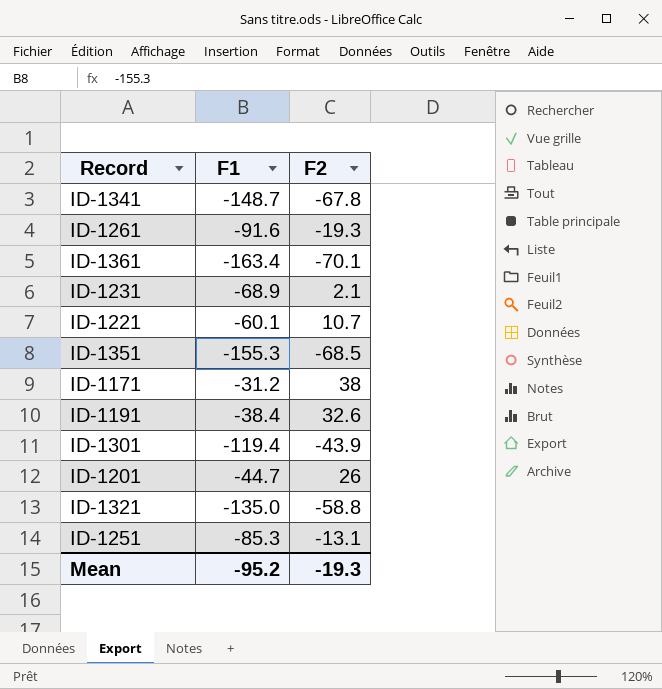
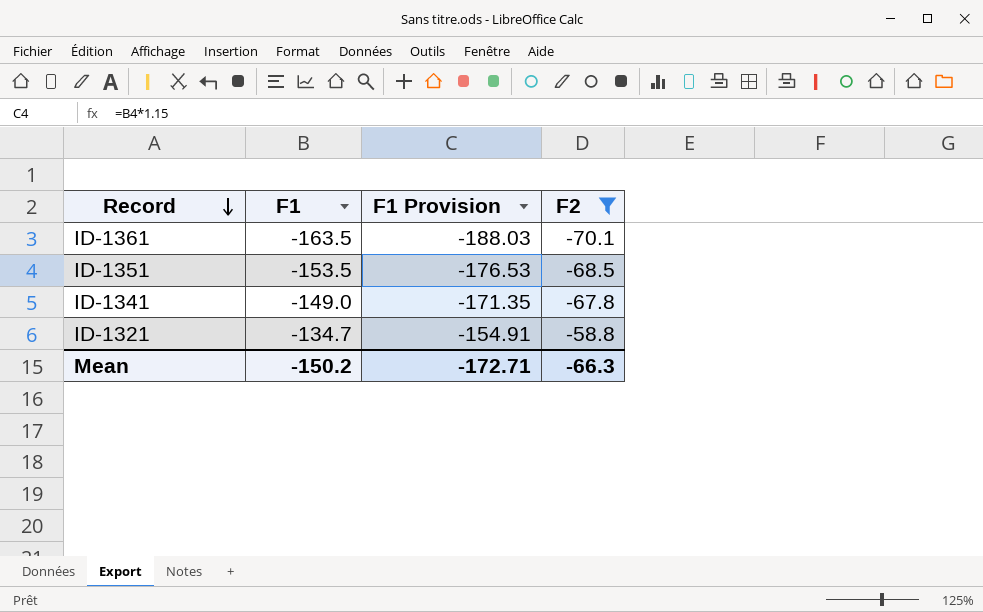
filter: none -> F2 <= -58.8
row order: none -> Record descending
column F1 Provision | formula: none -> [F1] * 1.15
ID-1361 | F1: -163.4 -> -163.5
ID-1351 | F1: -155.3 -> -153.5
ID-1341 | F1: -148.7 -> -149.0
ID-1321 | F1: -135.0 -> -134.7
Mean | F1: -95.2 -> -150.2
Mean | F2: -19.3 -> -66.3

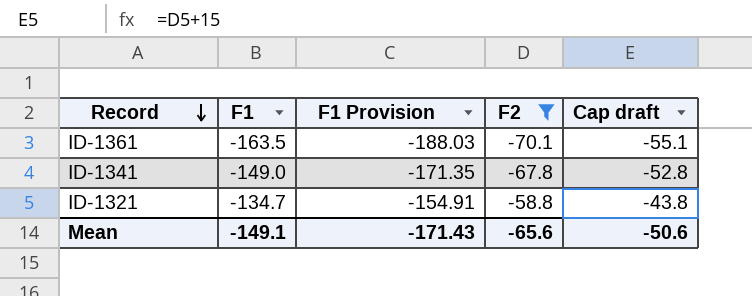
column Cap draft | formula: none -> [F2] + 15
row ID-1351: -153.5 | -176.53 | -68.5 -> none
Mean | F1: -150.2 -> -149.1
Mean | F1 Provision: -172.71 -> -171.43
Mean | F2: -66.3 -> -65.6

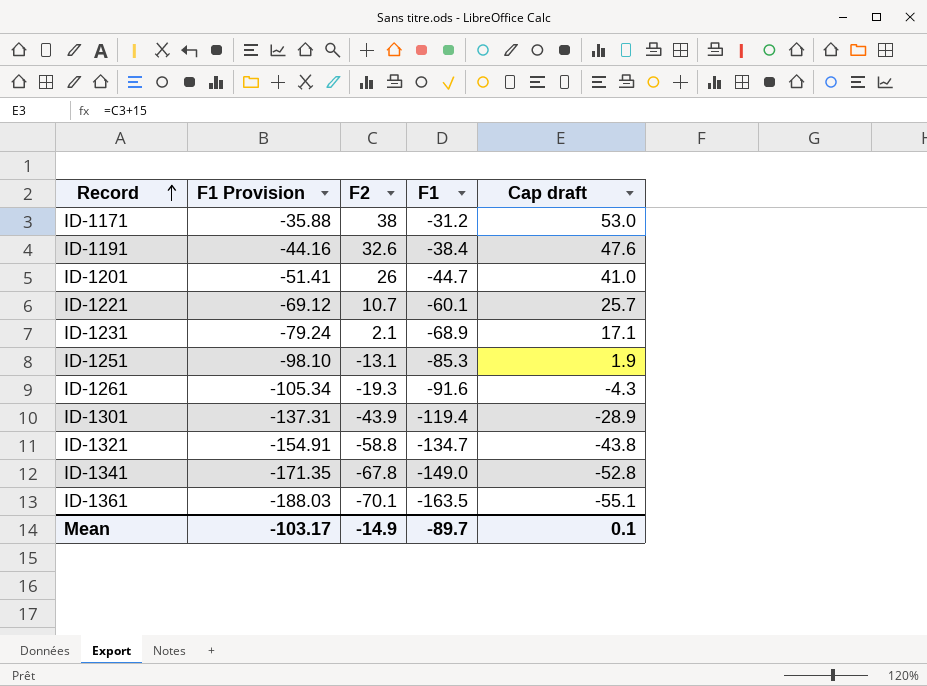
filter: F2 <= -58.8 -> none
row order: Record descending -> Record ascending
column F1 | position: 2 -> 4
Mean | F1 Provision: -171.43 -> -103.17
Mean | F2: -65.6 -> -14.9
Mean | F1: -149.1 -> -89.7
Mean | Cap draft: -50.6 -> 0.1

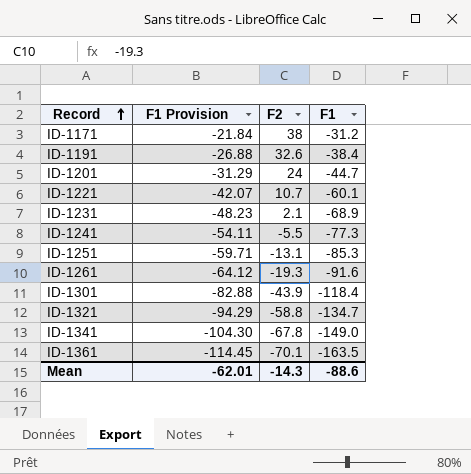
column Cap draft | formula: [F2] + 15 -> none
column F1 Provision | formula: [F1] * 1.15 -> [F1] * 0.7
ID-1201 | F2: 26 -> 24
row ID-1241: none -> -54.11 | -5.5 | -77.3
ID-1301 | F1: -119.4 -> -118.4
Mean | F1 Provision: -103.17 -> -62.01
Mean | F2: -14.9 -> -14.3
Mean | F1: -89.7 -> -88.6

